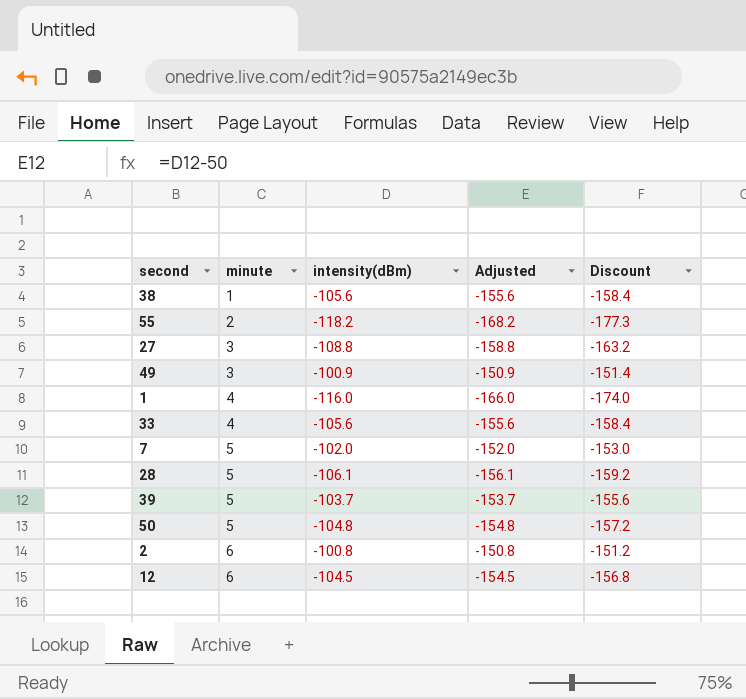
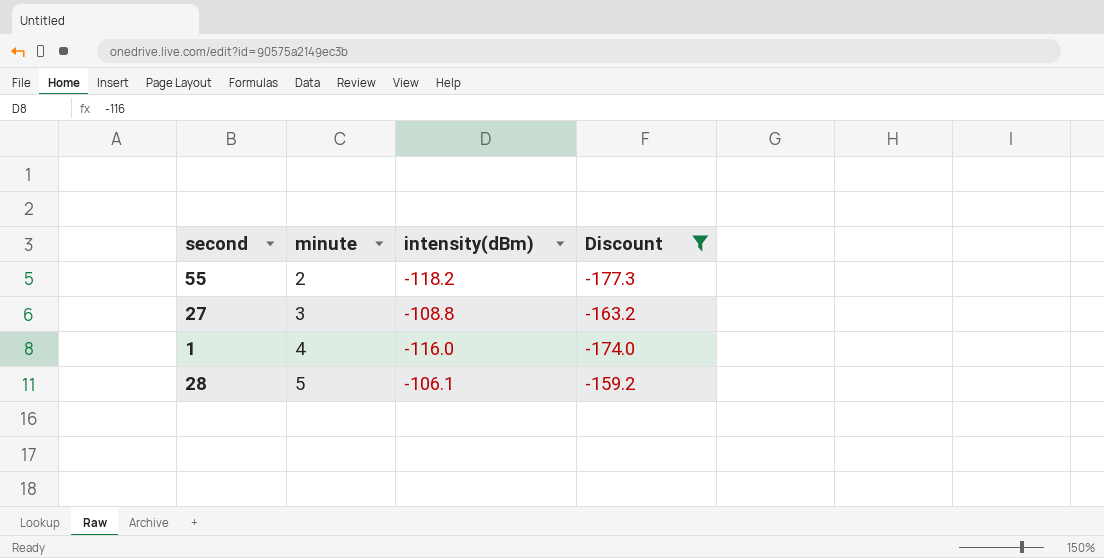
filter: none -> Discount <= -159.2
column Adjusted | formula: [intensity(dBm)] - 50 -> none

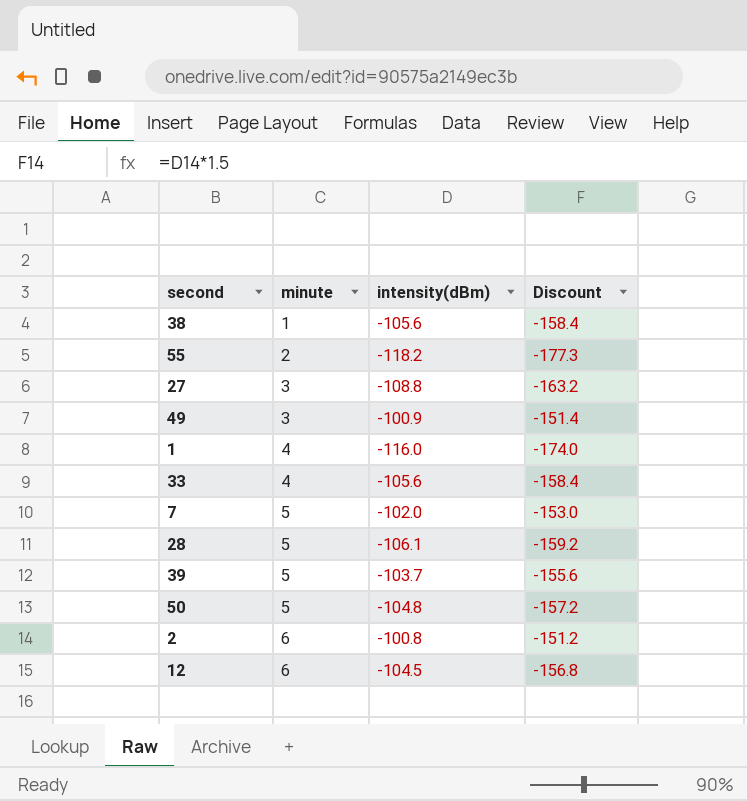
filter: Discount <= -159.2 -> none

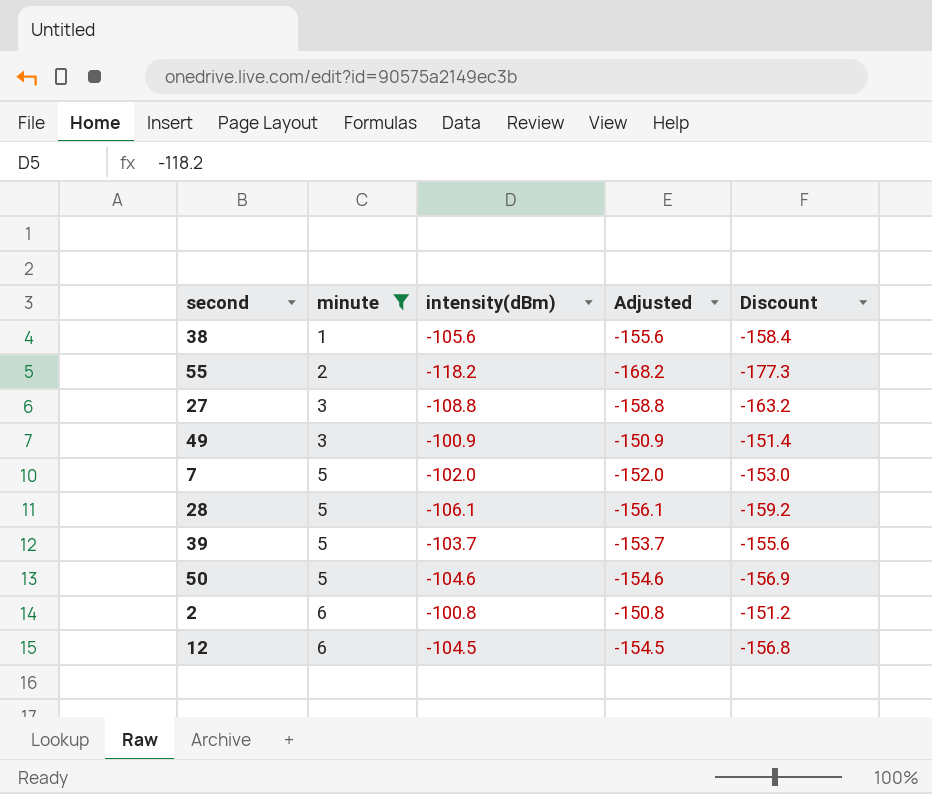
filter: none -> minute != 4
column Adjusted | formula: none -> [intensity(dBm)] - 50
50 | intensity(dBm): -104.8 -> -104.6
50 | Discount: -157.2 -> -156.9

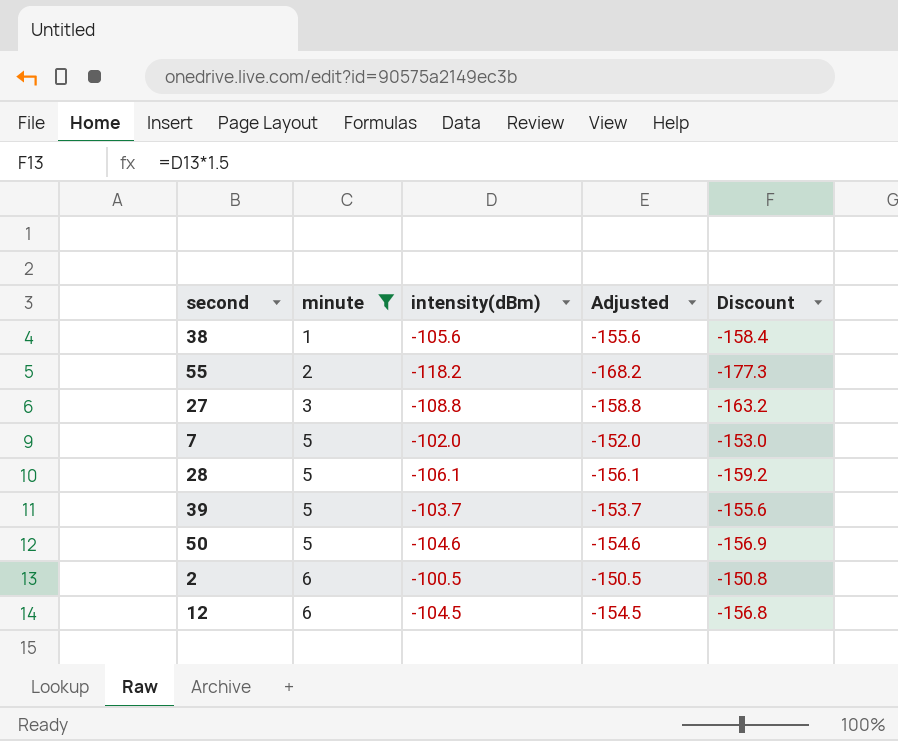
row 49: 3 | -100.9 | -150.9 | -151.4 -> none
2 | intensity(dBm): -100.8 -> -100.5
2 | Adjusted: -150.8 -> -150.5
2 | Discount: -151.2 -> -150.8

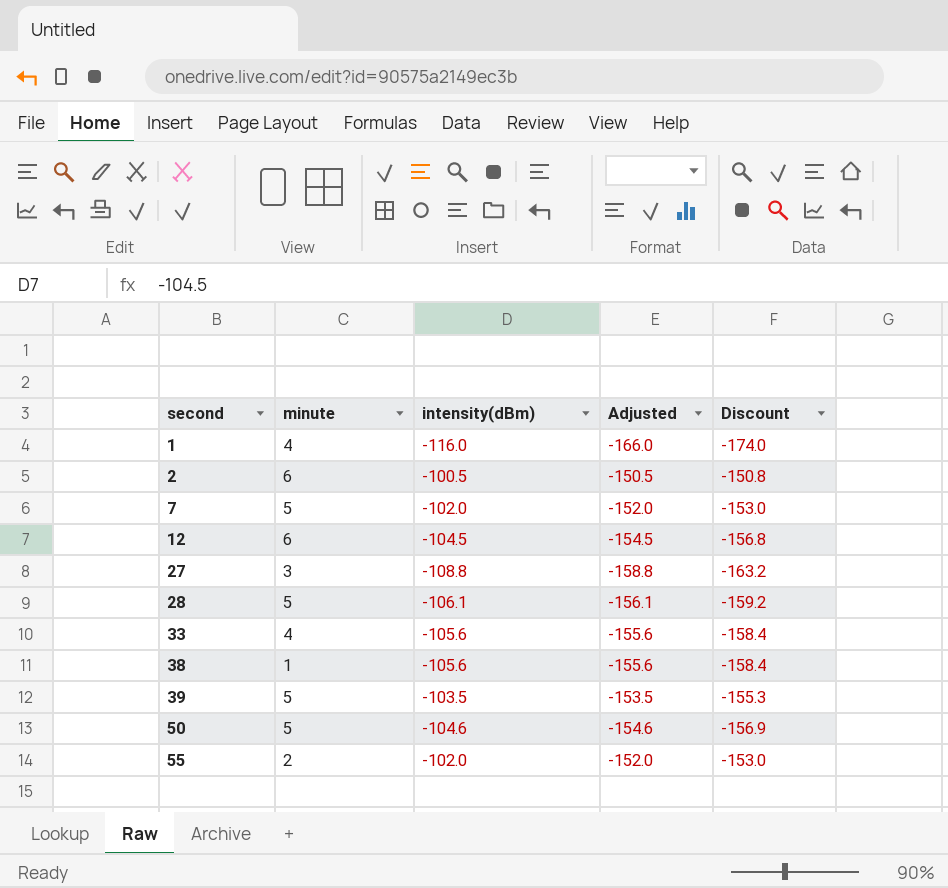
filter: minute != 4 -> none
row order: minute ascending -> second ascending
39 | intensity(dBm): -103.7 -> -103.5
39 | Adjusted: -153.7 -> -153.5
39 | Discount: -155.6 -> -155.3
55 | intensity(dBm): -118.2 -> -102.0
55 | Adjusted: -168.2 -> -152.0
55 | Discount: -177.3 -> -153.0

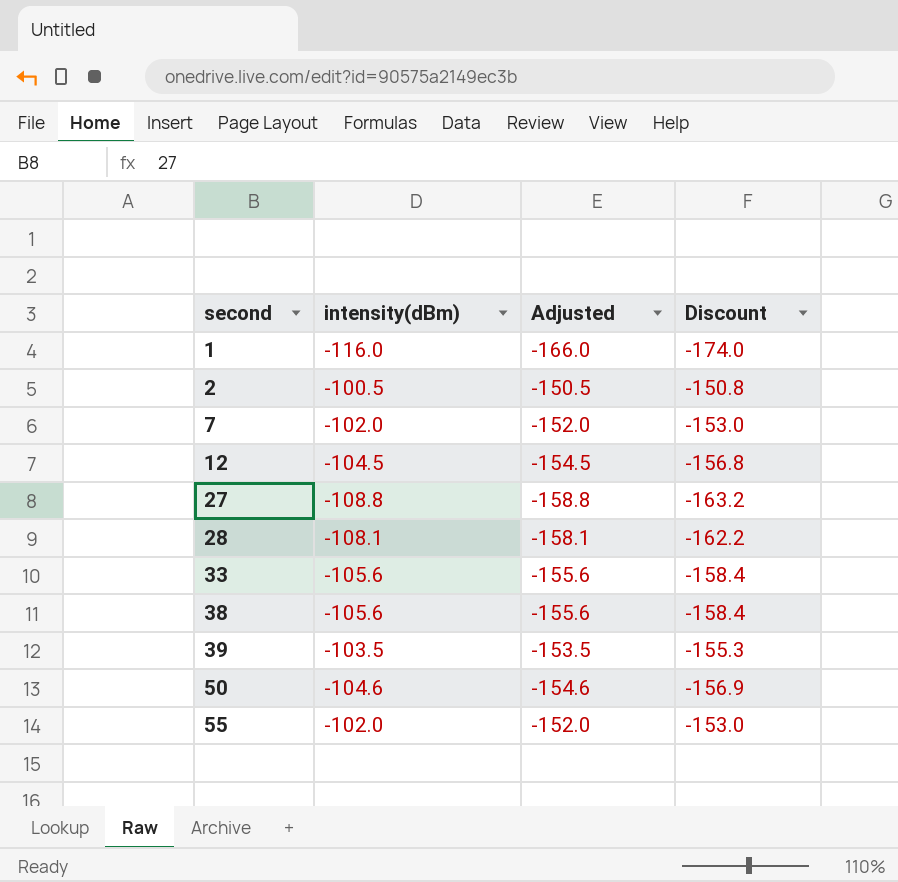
column minute | position: 2 -> none
28 | intensity(dBm): -106.1 -> -108.1
28 | Adjusted: -156.1 -> -158.1
28 | Discount: -159.2 -> -162.2

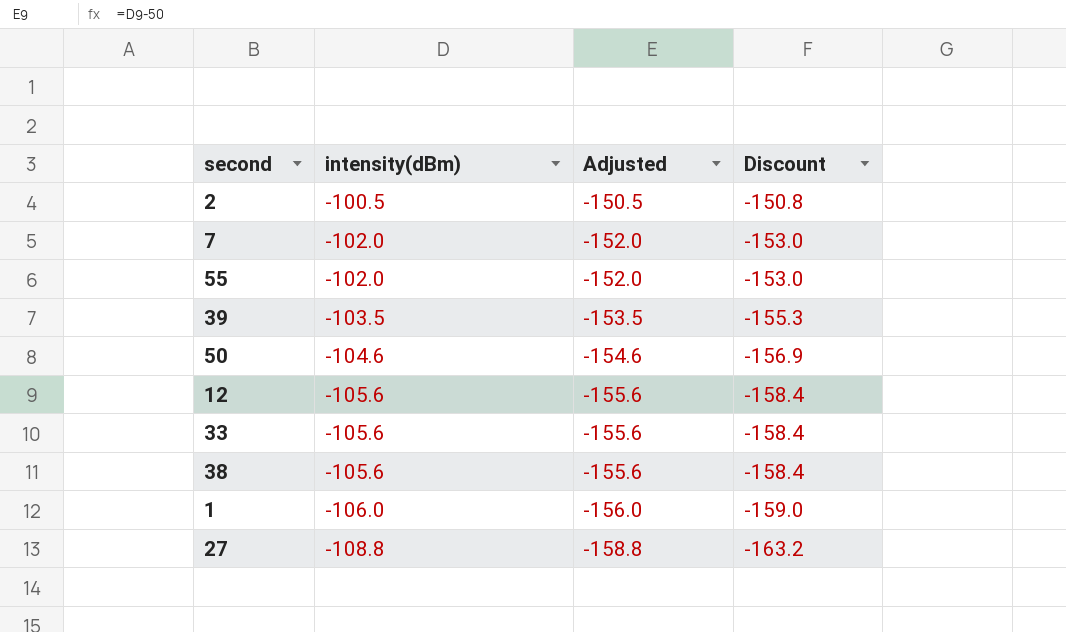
row order: second ascending -> intensity(dBm) descending
row 28: -108.1 | -158.1 | -162.2 -> none
12 | intensity(dBm): -104.5 -> -105.6
12 | Adjusted: -154.5 -> -155.6
12 | Discount: -156.8 -> -158.4
1 | intensity(dBm): -116.0 -> -106.0
1 | Adjusted: -166.0 -> -156.0
1 | Discount: -174.0 -> -159.0

